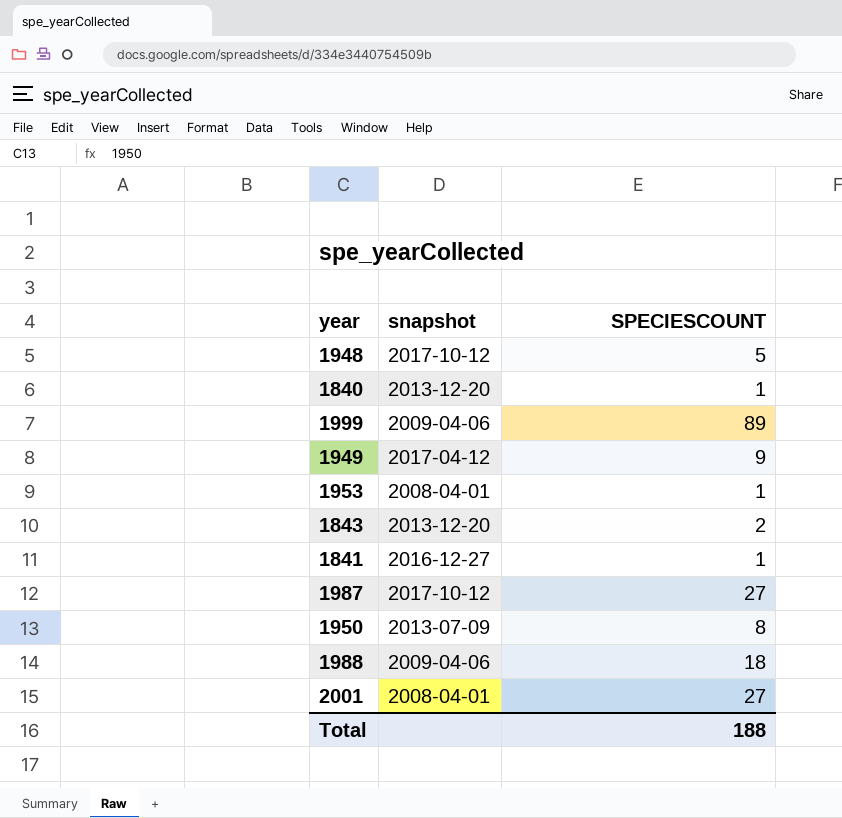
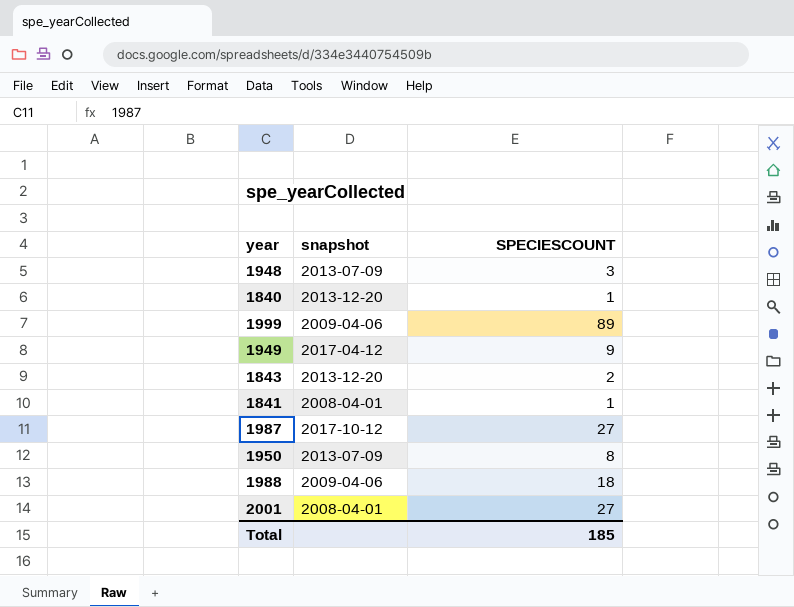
row 1953: 2008-04-01 | 1 -> none
1948 | snapshot: 2017-10-12 -> 2013-07-09
1948 | SPECIESCOUNT: 5 -> 3
1841 | snapshot: 2016-12-27 -> 2008-04-01
Total | SPECIESCOUNT: 188 -> 185

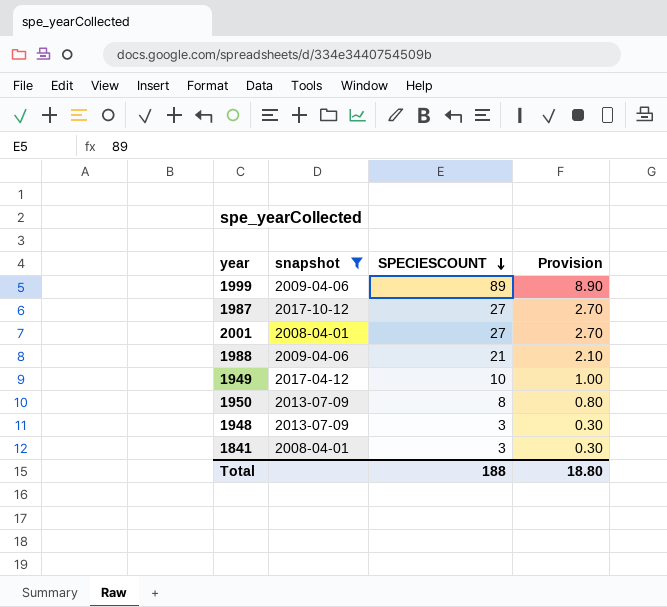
filter: none -> snapshot != 2013-12-20
row order: none -> SPECIESCOUNT descending
column Provision | formula: none -> [SPECIESCOUNT] * 0.1
1988 | SPECIESCOUNT: 18 -> 21
1949 | SPECIESCOUNT: 9 -> 10
1841 | SPECIESCOUNT: 1 -> 3
Total | SPECIESCOUNT: 185 -> 188

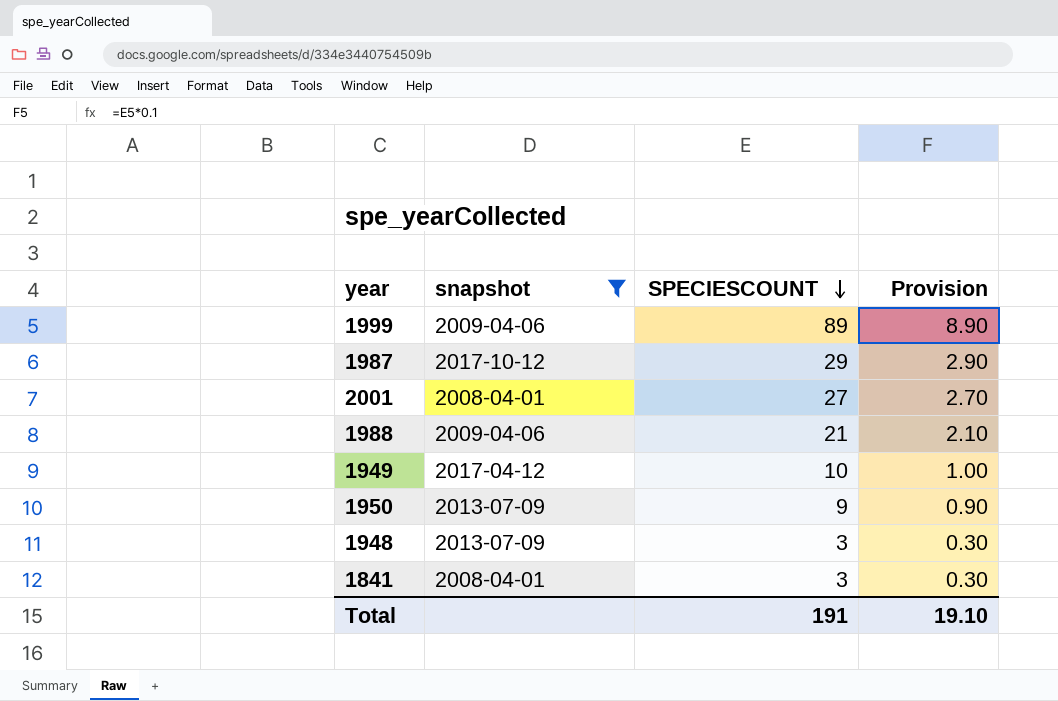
1987 | SPECIESCOUNT: 27 -> 29
1987 | Provision: 2.70 -> 2.90
1950 | SPECIESCOUNT: 8 -> 9
1950 | Provision: 0.80 -> 0.90
Total | SPECIESCOUNT: 188 -> 191
Total | Provision: 18.80 -> 19.10

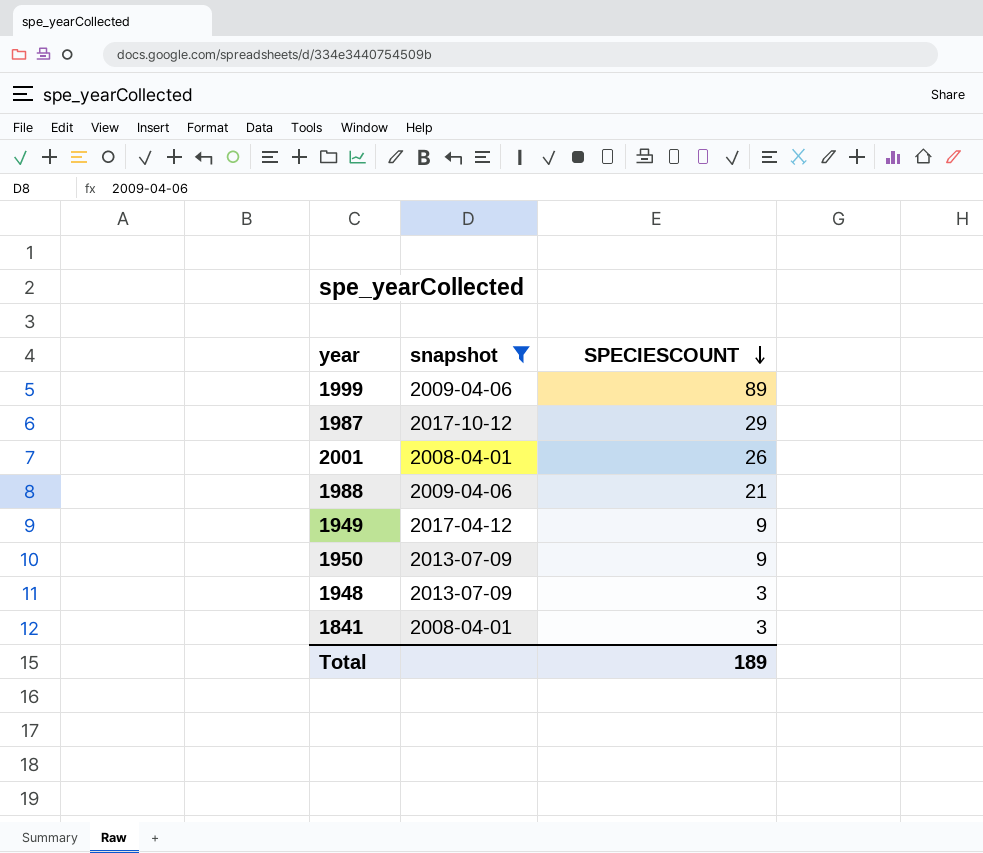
column Provision | formula: [SPECIESCOUNT] * 0.1 -> none
2001 | SPECIESCOUNT: 27 -> 26
1949 | SPECIESCOUNT: 10 -> 9
Total | SPECIESCOUNT: 191 -> 189

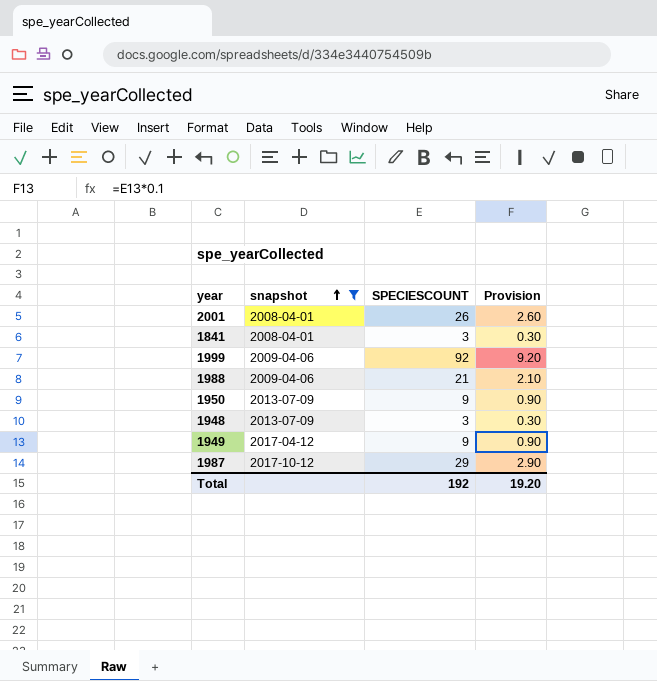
row order: SPECIESCOUNT descending -> snapshot ascending
column Provision | formula: none -> [SPECIESCOUNT] * 0.1
1999 | SPECIESCOUNT: 89 -> 92
Total | SPECIESCOUNT: 189 -> 192

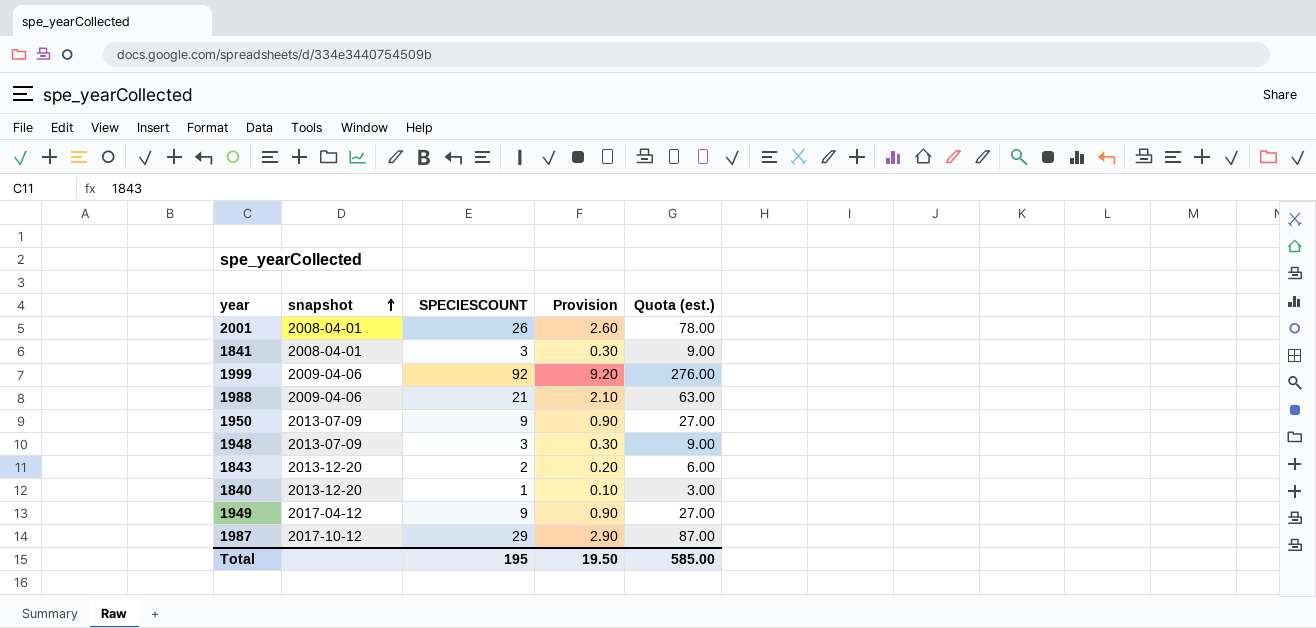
filter: snapshot != 2013-12-20 -> none
column Quota (est.) | formula: none -> [SPECIESCOUNT] * 3
Total | SPECIESCOUNT: 192 -> 195
Total | Provision: 19.20 -> 19.50

